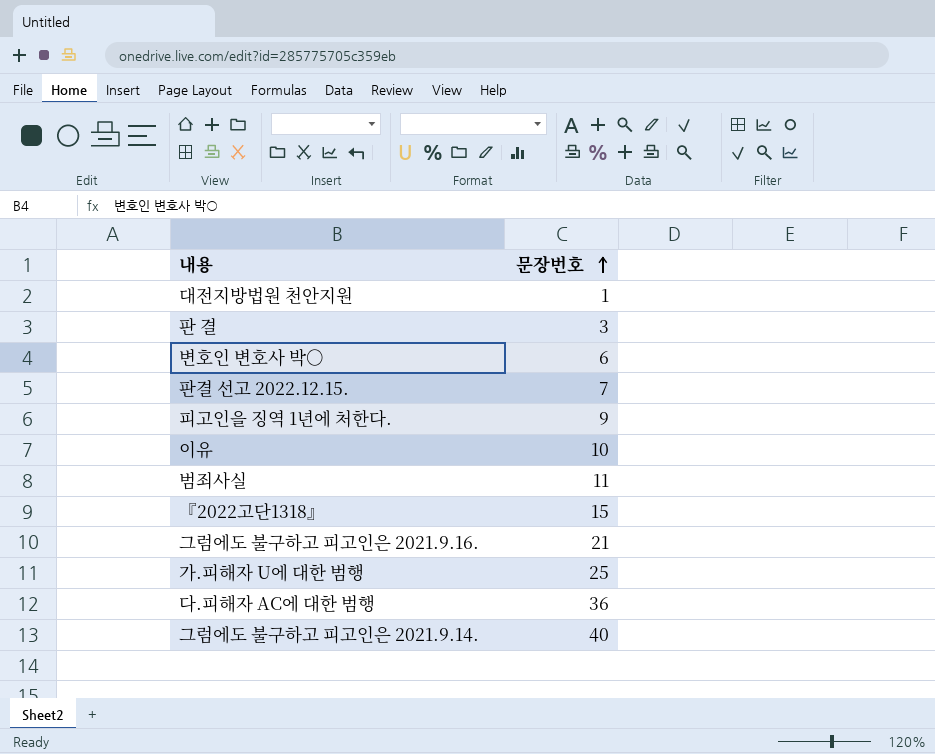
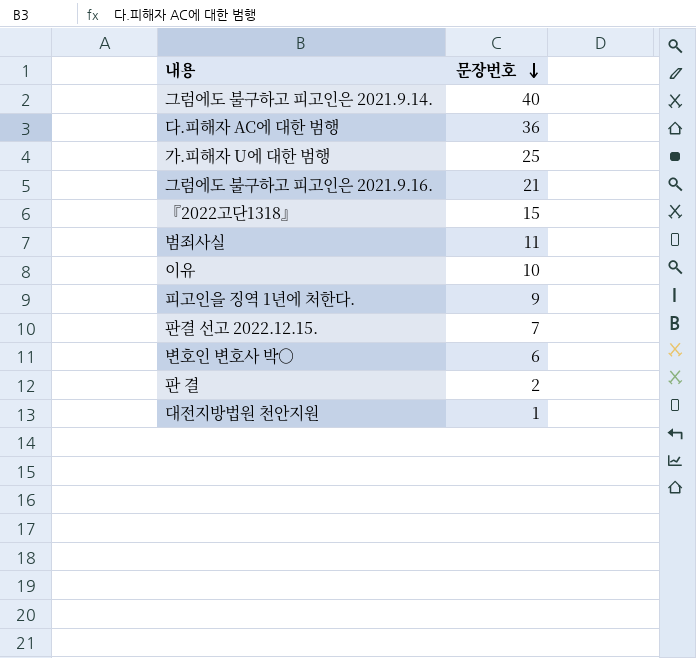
row order: 문장번호 ascending -> 문장번호 descending
판 결 | 문장번호: 3 -> 2

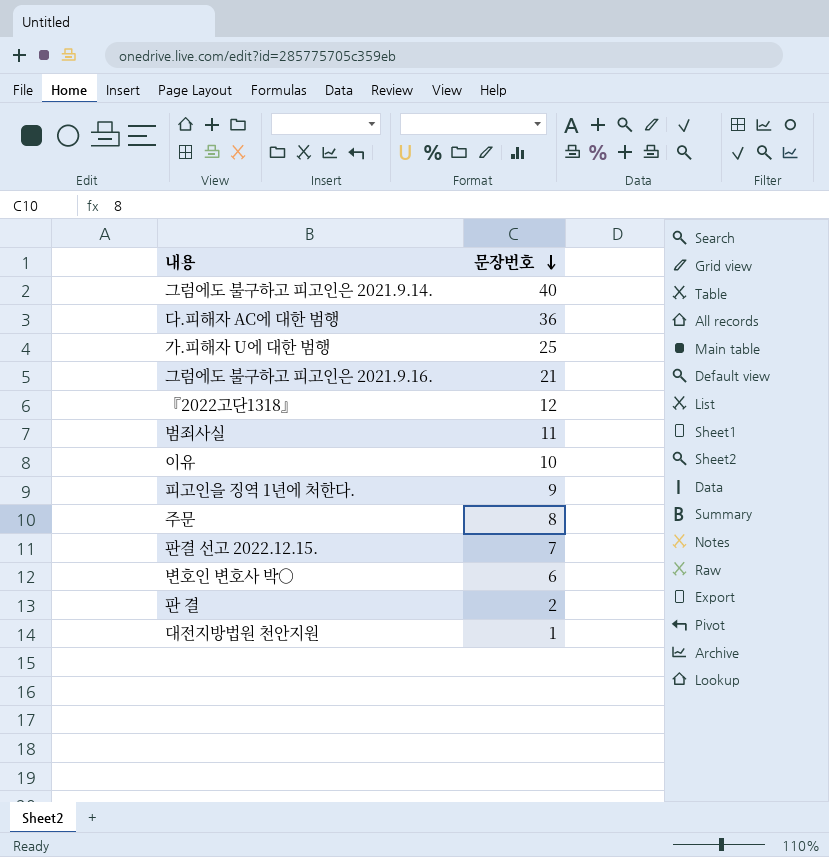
『2022고단1318』 | 문장번호: 15 -> 12
row 주문: none -> 8

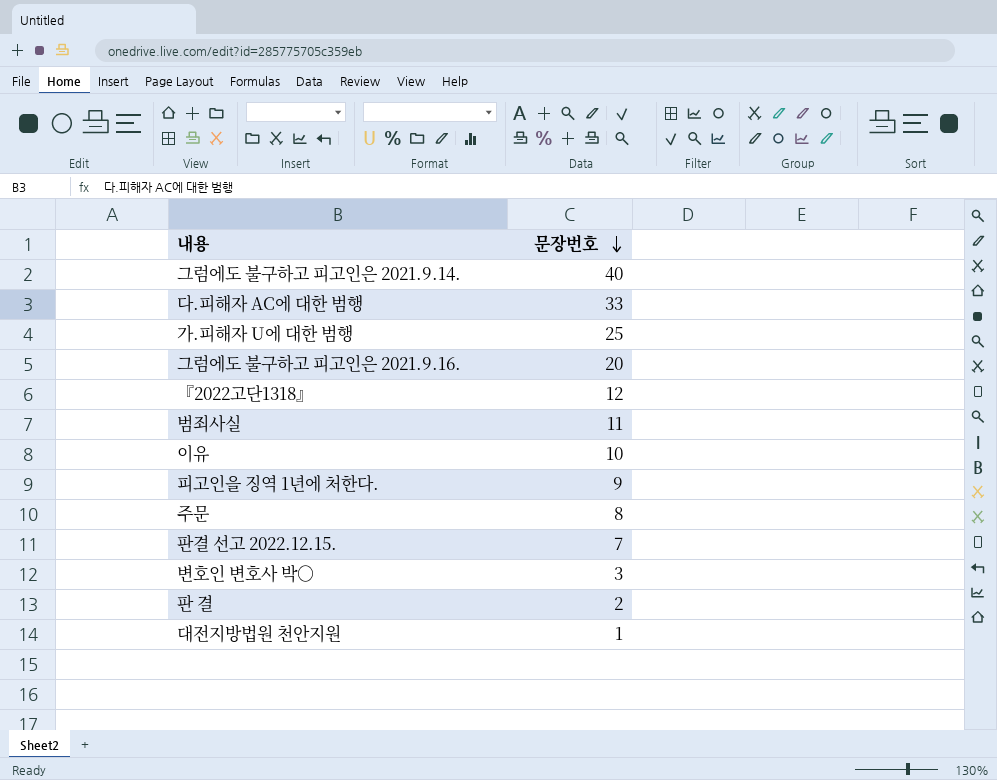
다.피해자 AC에 대한 범행 | 문장번호: 36 -> 33
그럼에도 불구하고 피고인은 2021.9.16. | 문장번호: 21 -> 20
변호인 변호사 박○ | 문장번호: 6 -> 3

